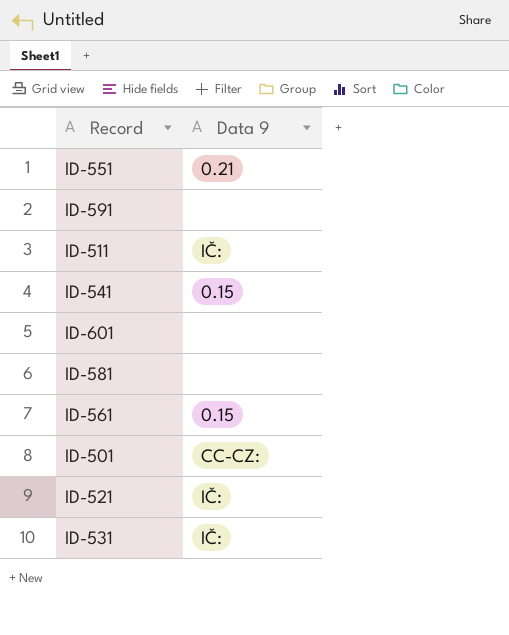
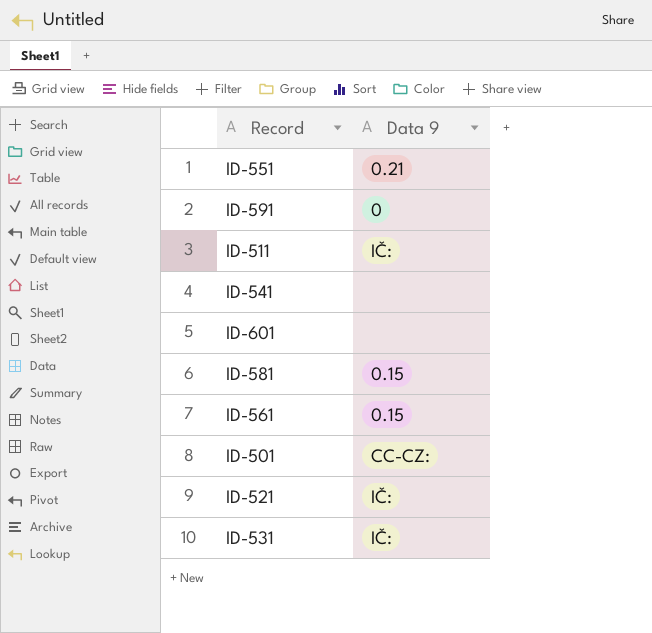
ID-591 | Data 9: none -> 0
ID-541 | Data 9: 0.15 -> none
ID-581 | Data 9: none -> 0.15

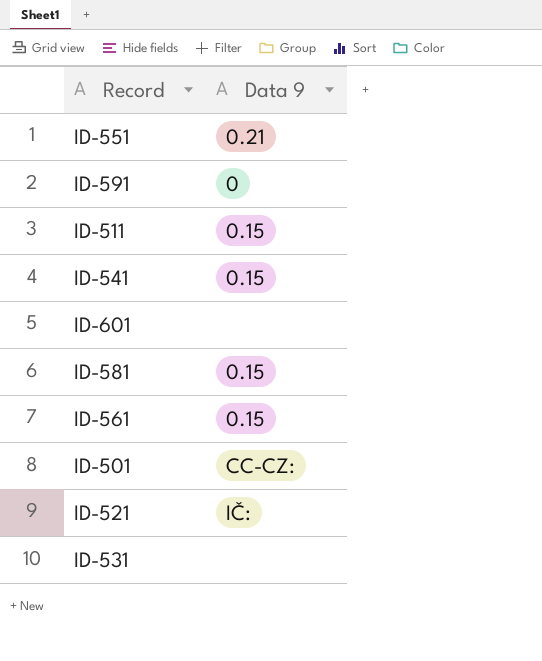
ID-511 | Data 9: IČ: -> 0.15
ID-541 | Data 9: none -> 0.15
ID-531 | Data 9: IČ: -> none

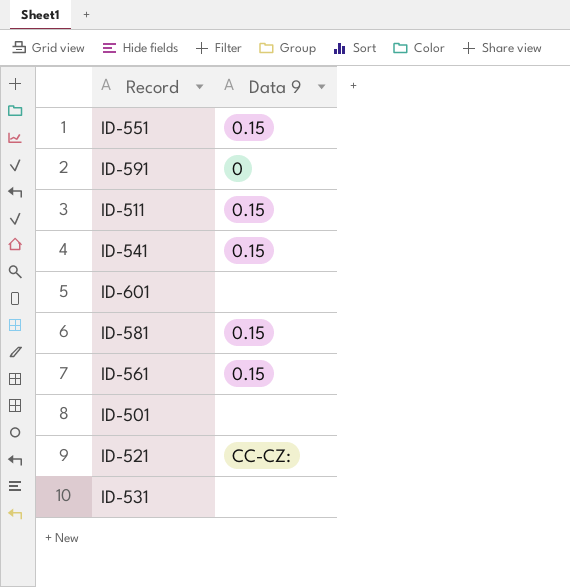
ID-551 | Data 9: 0.21 -> 0.15
ID-501 | Data 9: CC-CZ: -> none
ID-521 | Data 9: IČ: -> CC-CZ:

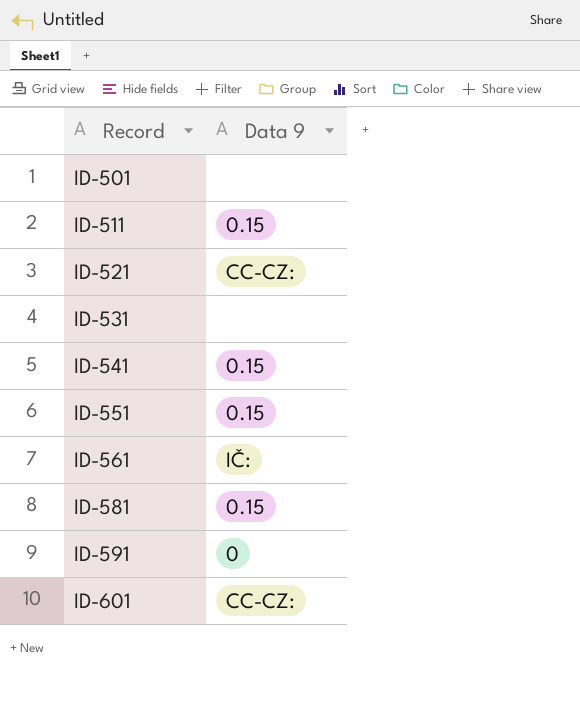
row order: none -> Record ascending
ID-561 | Data 9: 0.15 -> IČ:
ID-601 | Data 9: none -> CC-CZ:

